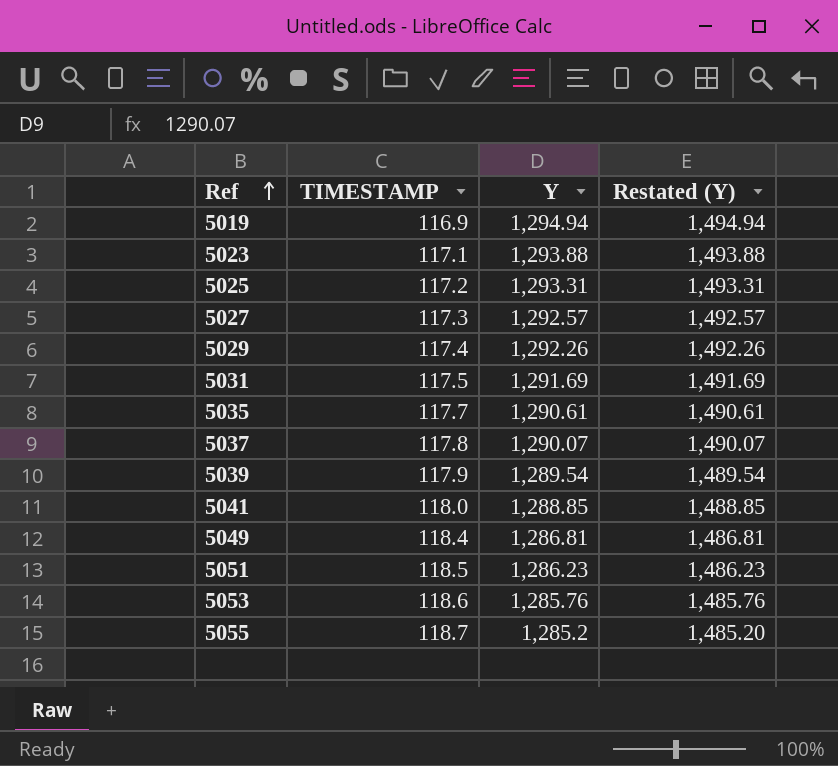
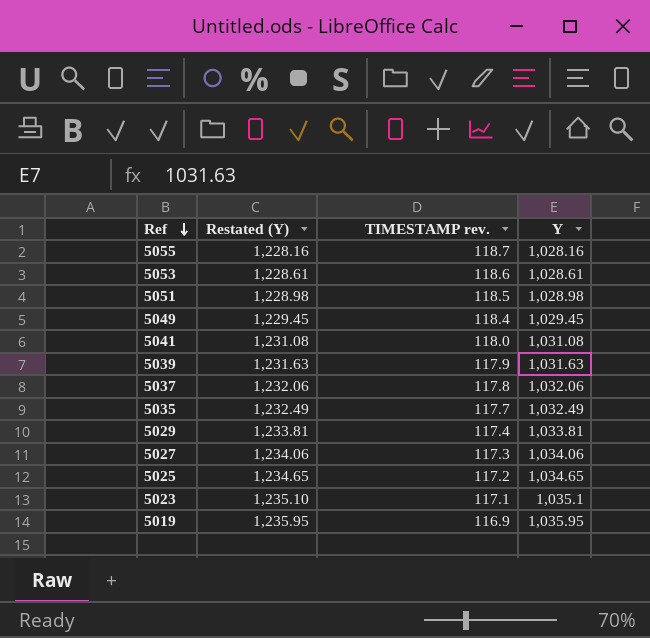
row order: Ref ascending -> Ref descending
column Restated (Y) | position: 4 -> 2
column name: TIMESTAMP -> TIMESTAMP rev.
row 5031: 117.5 | 1,291.69 | 1,491.69 -> none
5055 | Restated (Y): 1,485.20 -> 1,228.16
5055 | Y: 1,285.2 -> 1,028.16
5053 | Restated (Y): 1,485.76 -> 1,228.61
5053 | Y: 1,285.76 -> 1,028.61
5051 | Restated (Y): 1,486.23 -> 1,228.98
5051 | Y: 1,286.23 -> 1,028.98
5049 | Restated (Y): 1,486.81 -> 1,229.45
5049 | Y: 1,286.81 -> 1,029.45
5041 | Restated (Y): 1,488.85 -> 1,231.08
5041 | Y: 1,288.85 -> 1,031.08
5039 | Restated (Y): 1,489.54 -> 1,231.63
5039 | Y: 1,289.54 -> 1,031.63
5037 | Restated (Y): 1,490.07 -> 1,232.06
5037 | Y: 1,290.07 -> 1,032.06
5035 | Restated (Y): 1,490.61 -> 1,232.49
5035 | Y: 1,290.61 -> 1,032.49
5029 | Restated (Y): 1,492.26 -> 1,233.81
5029 | Y: 1,292.26 -> 1,033.81
5027 | Restated (Y): 1,492.57 -> 1,234.06
5027 | Y: 1,292.57 -> 1,034.06
5025 | Restated (Y): 1,493.31 -> 1,234.65
5025 | Y: 1,293.31 -> 1,034.65
5023 | Restated (Y): 1,493.88 -> 1,235.10
5023 | Y: 1,293.88 -> 1,035.1
5019 | Restated (Y): 1,494.94 -> 1,235.95
5019 | Y: 1,294.94 -> 1,035.95

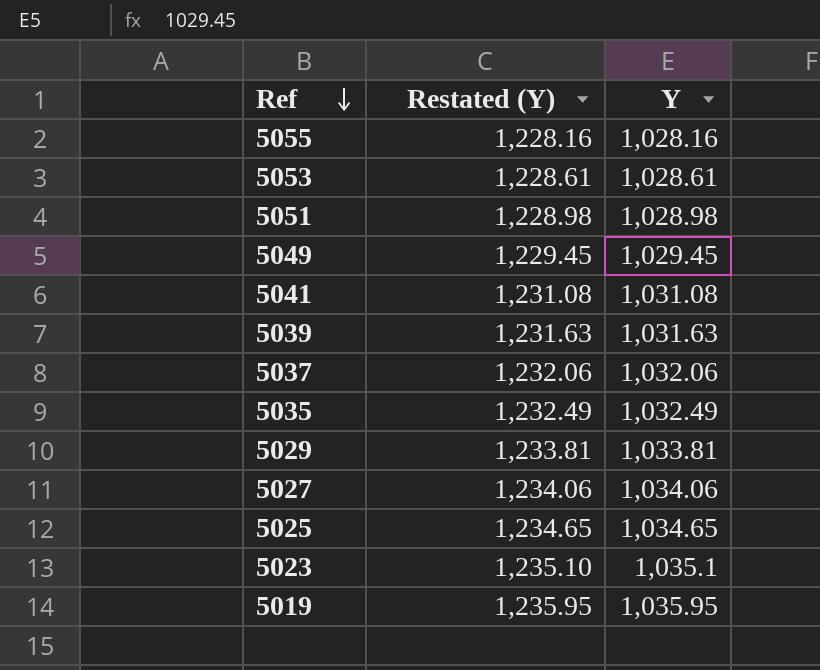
column TIMESTAMP rev. | position: 3 -> none

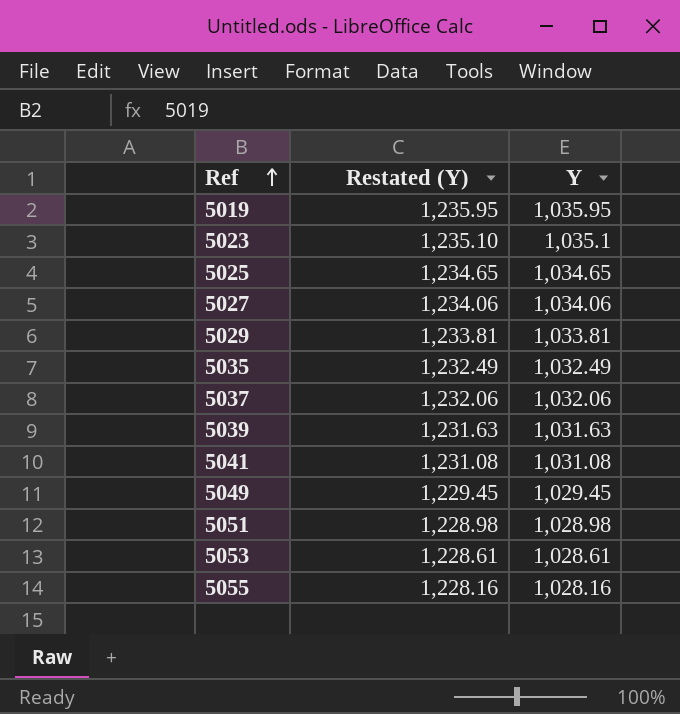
row order: Ref descending -> Ref ascending

